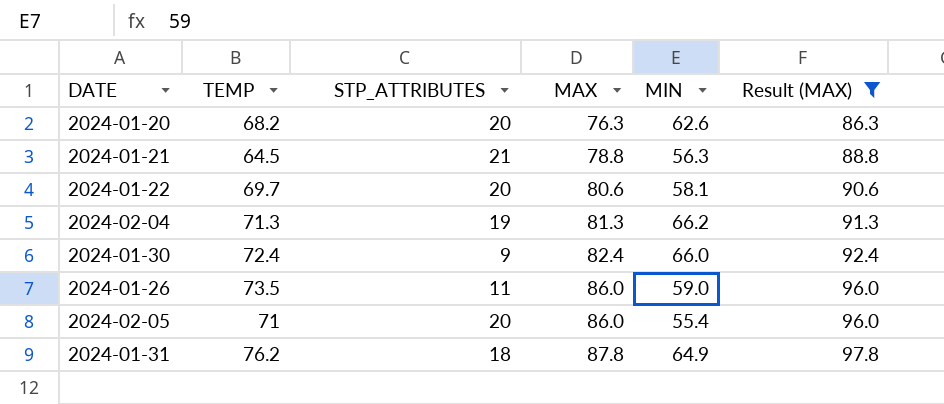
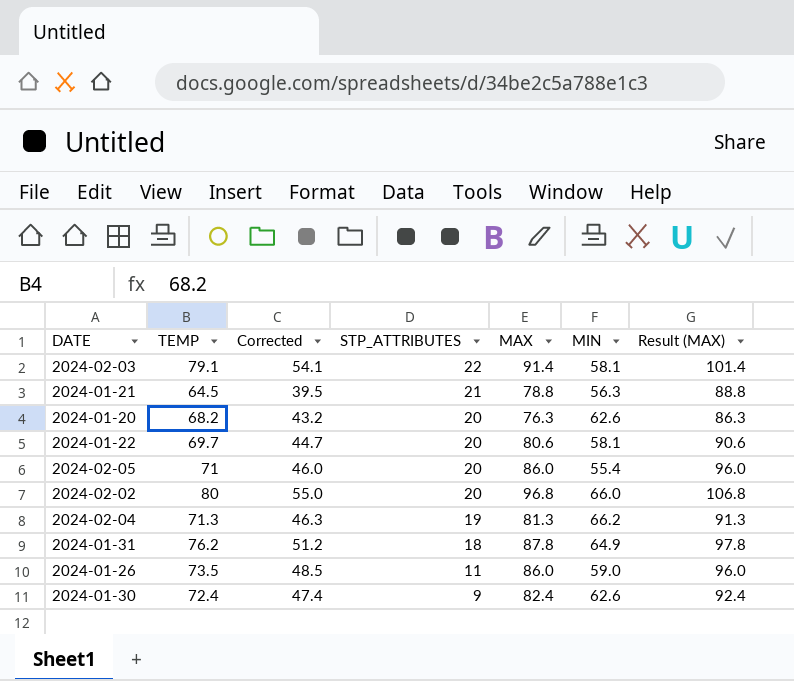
filter: Result (MAX) <= 97.8 -> none
row order: MAX ascending -> STP_ATTRIBUTES descending
column Corrected | formula: none -> [TEMP] - 25
2024-01-30 | MIN: 66.0 -> 62.6

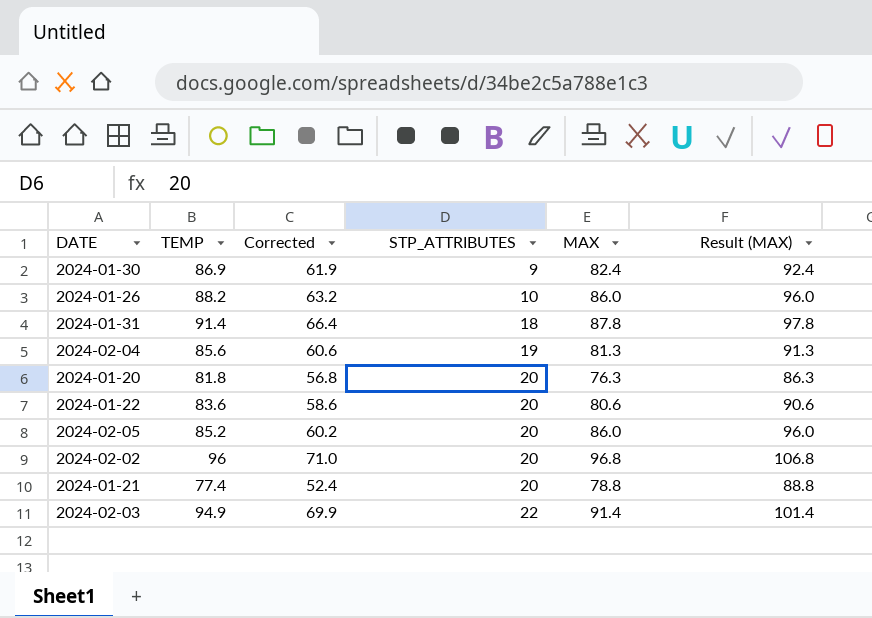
row order: STP_ATTRIBUTES descending -> STP_ATTRIBUTES ascending
column MIN | position: 6 -> none
2024-01-30 | TEMP: 72.4 -> 86.9
2024-01-30 | Corrected: 47.4 -> 61.9
2024-01-26 | TEMP: 73.5 -> 88.2
2024-01-26 | Corrected: 48.5 -> 63.2
2024-01-26 | STP_ATTRIBUTES: 11 -> 10
2024-01-31 | TEMP: 76.2 -> 91.4
2024-01-31 | Corrected: 51.2 -> 66.4
2024-02-04 | TEMP: 71.3 -> 85.6
2024-02-04 | Corrected: 46.3 -> 60.6
2024-01-20 | TEMP: 68.2 -> 81.8
2024-01-20 | Corrected: 43.2 -> 56.8
2024-01-22 | TEMP: 69.7 -> 83.6
2024-01-22 | Corrected: 44.7 -> 58.6
2024-02-05 | TEMP: 71 -> 85.2
2024-02-05 | Corrected: 46.0 -> 60.2
2024-02-02 | TEMP: 80 -> 96
2024-02-02 | Corrected: 55.0 -> 71.0
2024-01-21 | TEMP: 64.5 -> 77.4
2024-01-21 | Corrected: 39.5 -> 52.4
2024-01-21 | STP_ATTRIBUTES: 21 -> 20
2024-02-03 | TEMP: 79.1 -> 94.9
2024-02-03 | Corrected: 54.1 -> 69.9

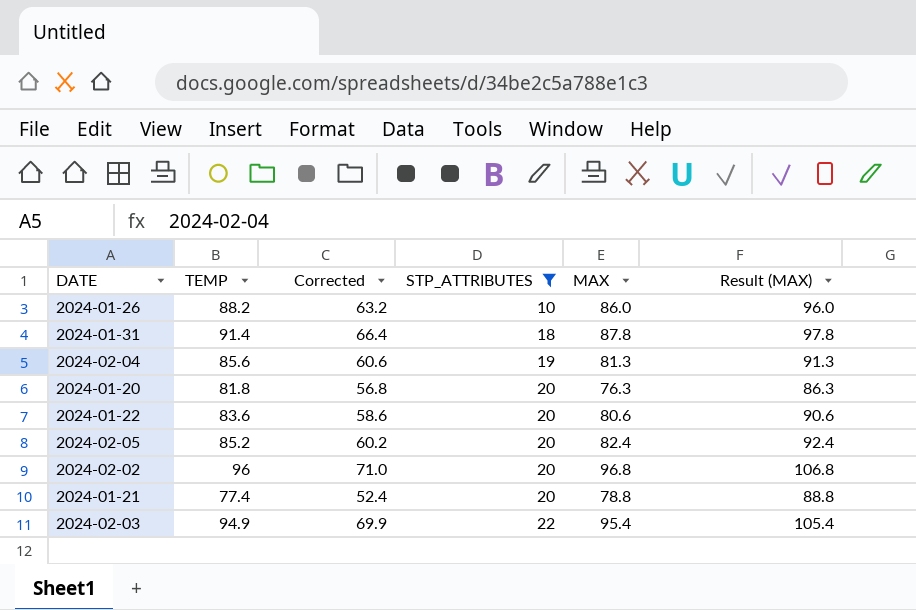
filter: none -> STP_ATTRIBUTES != 9
2024-02-05 | MAX: 86.0 -> 82.4
2024-02-05 | Result (MAX): 96.0 -> 92.4
2024-02-03 | MAX: 91.4 -> 95.4
2024-02-03 | Result (MAX): 101.4 -> 105.4

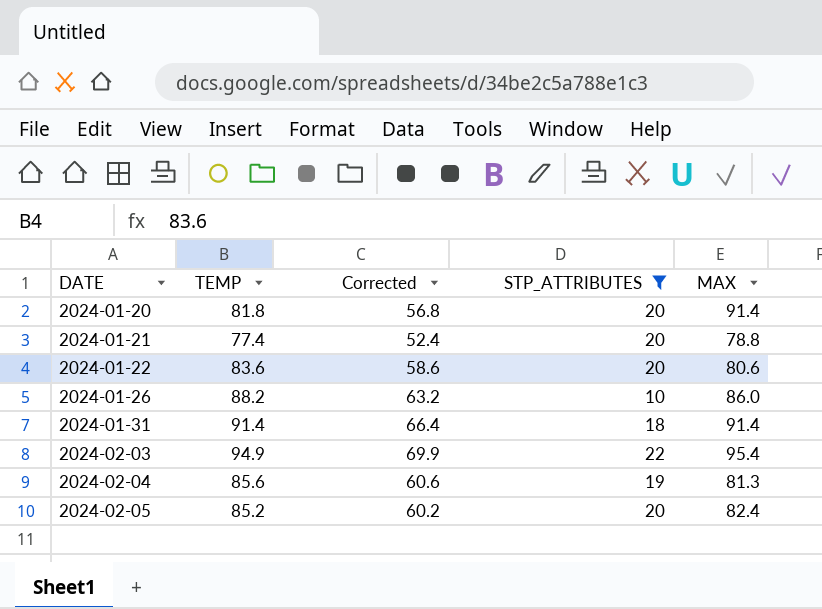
row order: STP_ATTRIBUTES ascending -> DATE ascending
column Result (MAX) | formula: [MAX] + 10 -> none
row 2024-02-02: 96 | 71.0 | 20 | 96.8 | 106.8 -> none
2024-01-20 | MAX: 76.3 -> 91.4
2024-01-31 | MAX: 87.8 -> 91.4

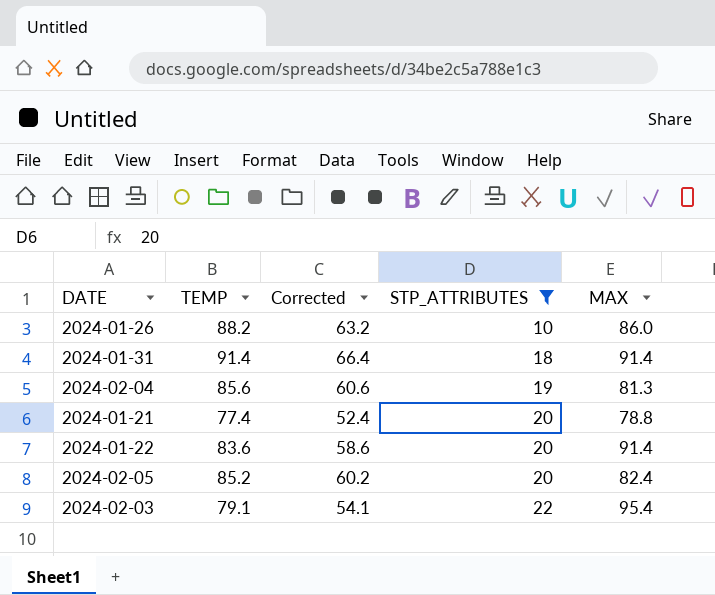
row order: DATE ascending -> STP_ATTRIBUTES ascending
row 2024-01-20: 81.8 | 56.8 | 20 | 91.4 -> none
2024-01-22 | MAX: 80.6 -> 91.4
2024-02-03 | TEMP: 94.9 -> 79.1
2024-02-03 | Corrected: 69.9 -> 54.1

